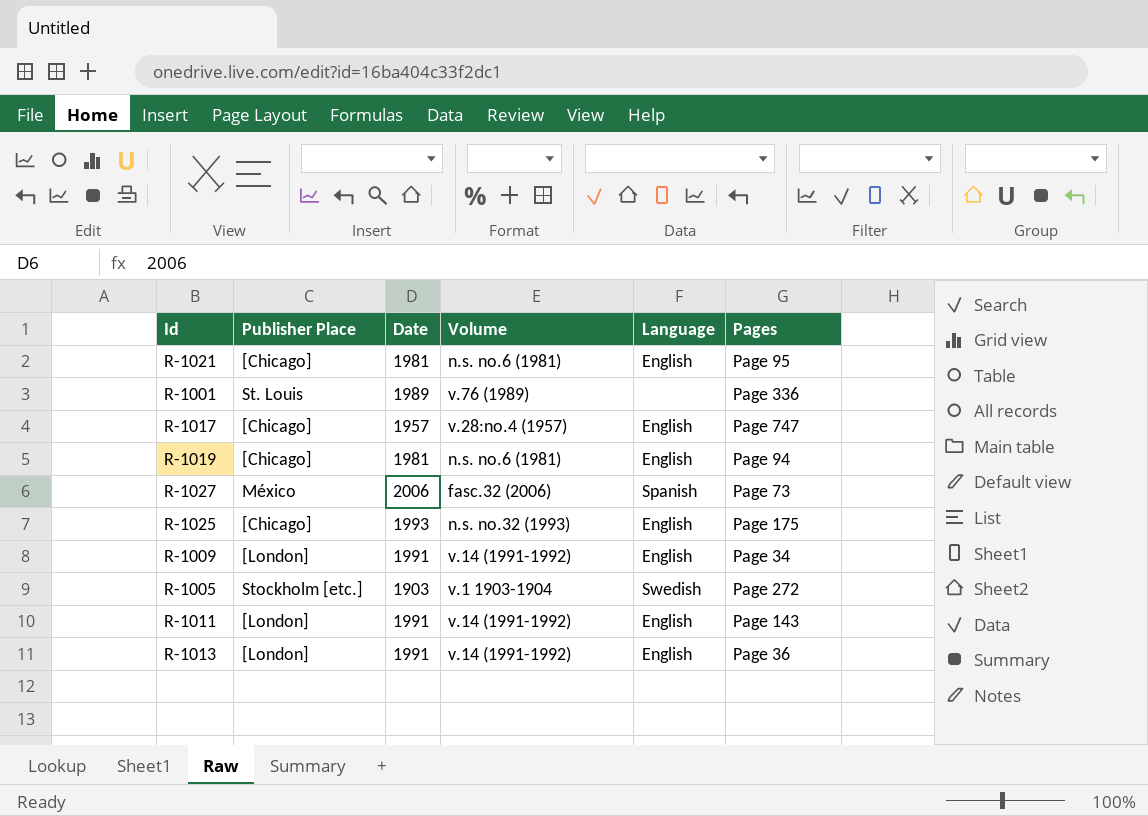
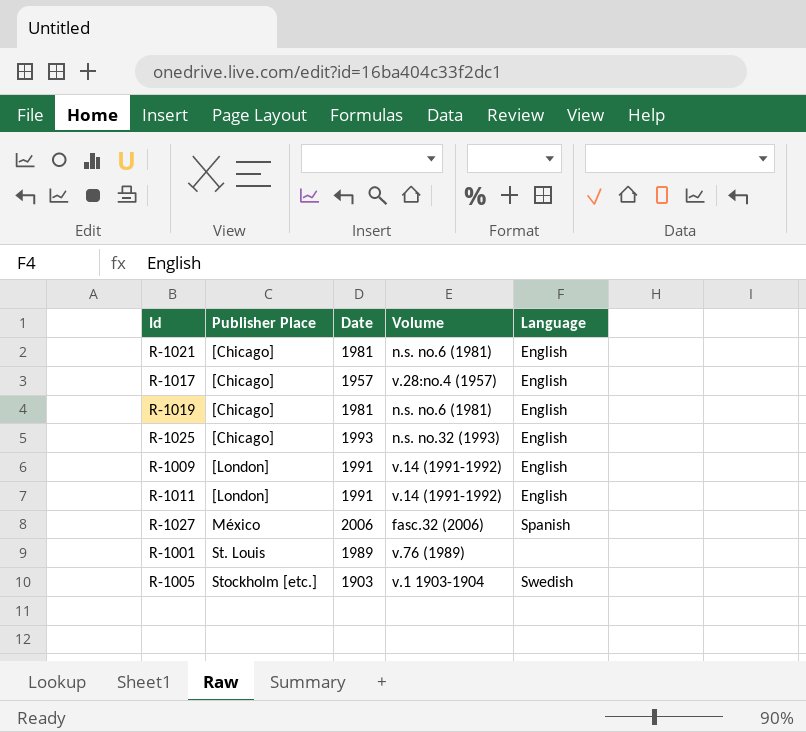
row order: none -> Publisher Place ascending
column Pages | position: 6 -> none
row R-1013: [London] | 1991 | v.14 (1991-1992) | English | Page 36 -> none

